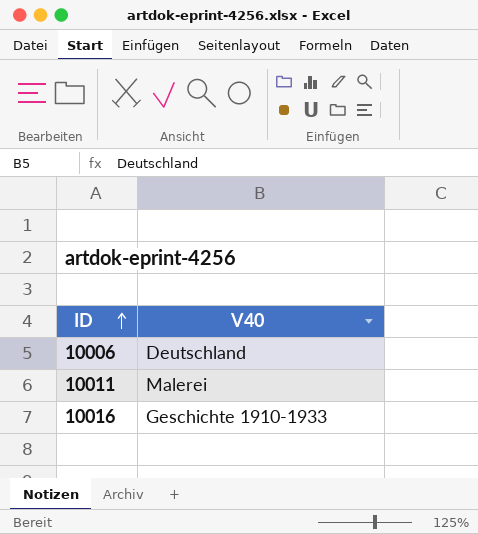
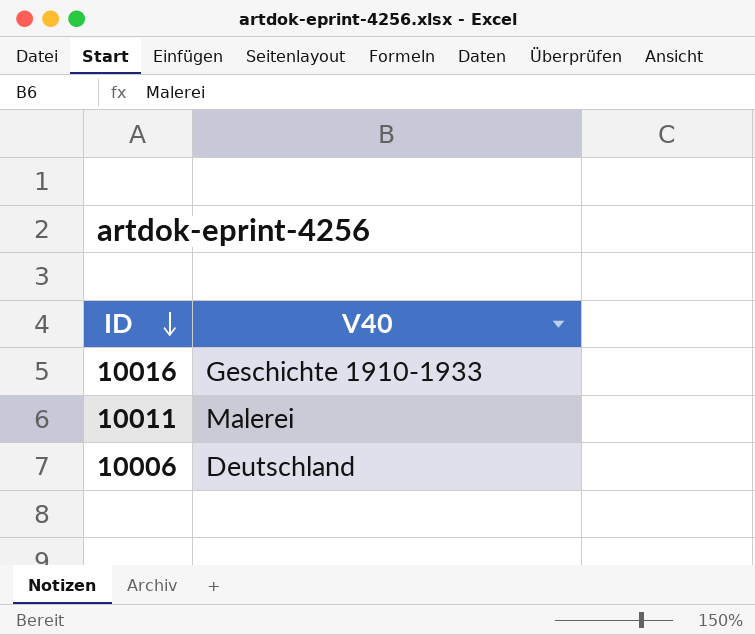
row order: ID ascending -> ID descending

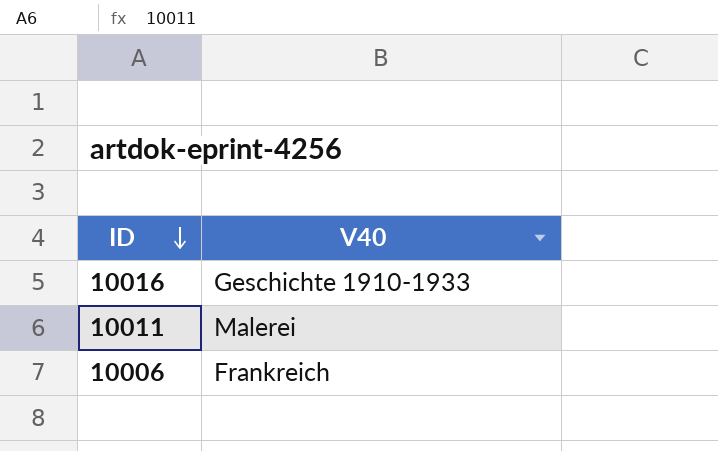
10006 | V40: Deutschland -> Frankreich

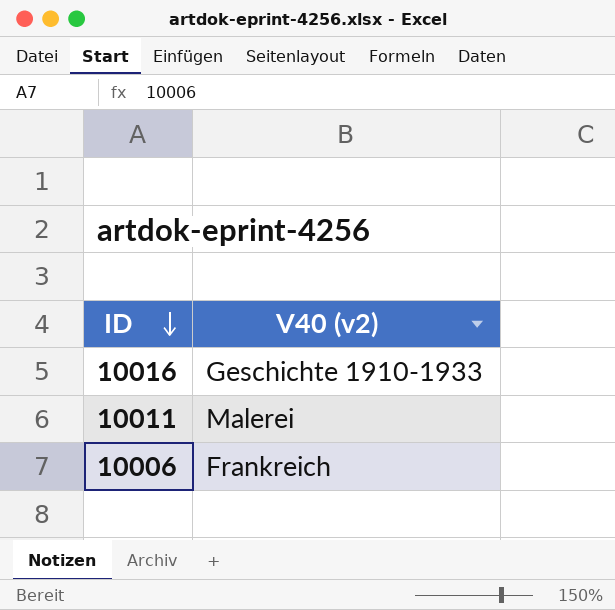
column name: V40 -> V40 (v2)

